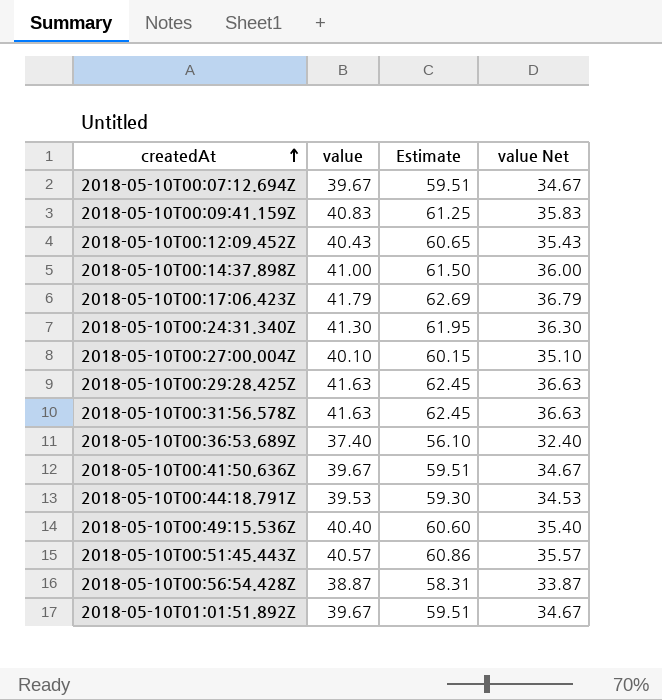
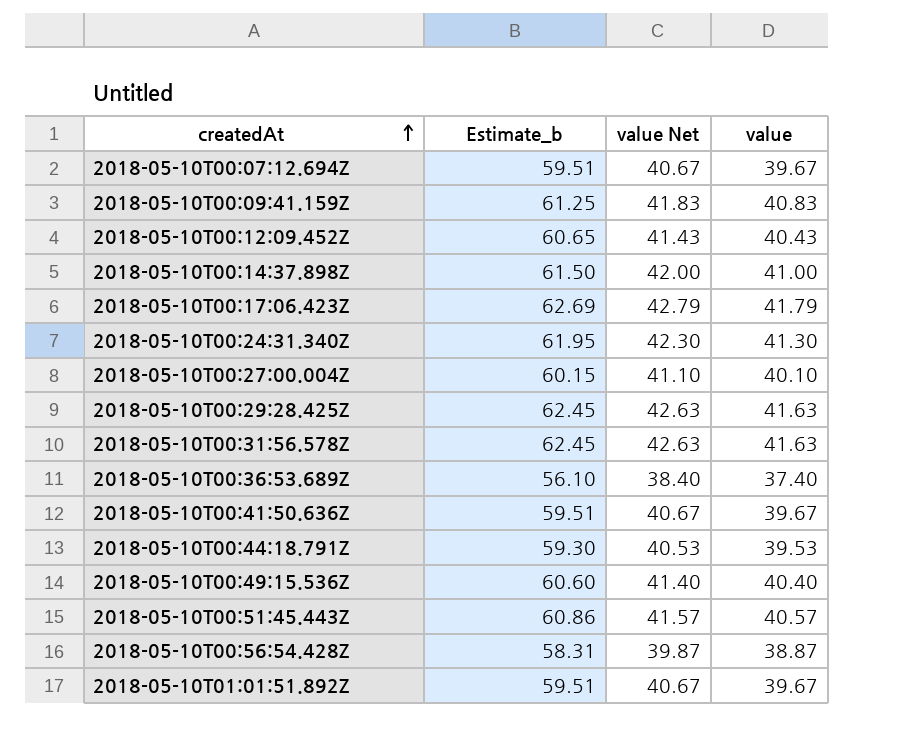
column name: Estimate -> Estimate_b
column value Net | formula: [value] - 5 -> [value] + 1
column value | position: 2 -> 4

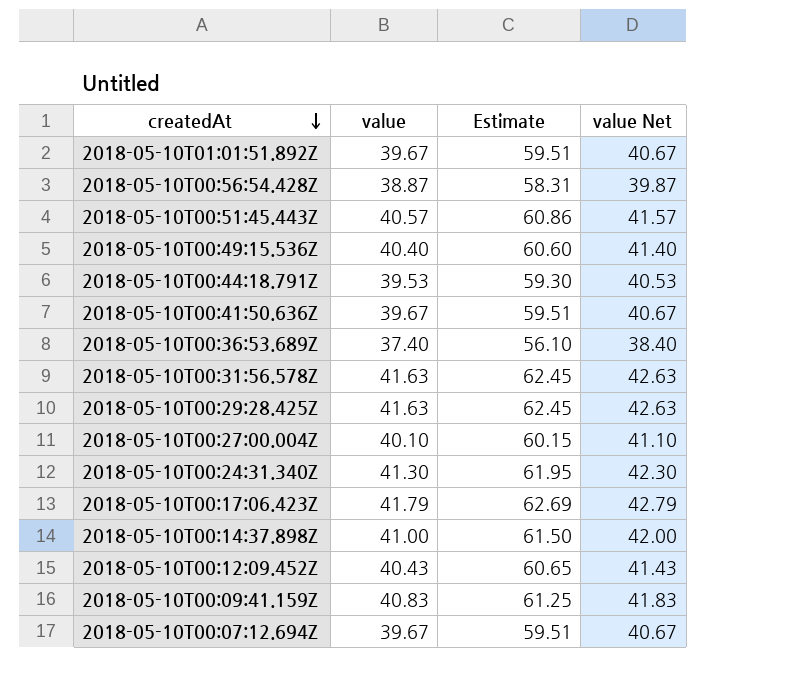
row order: createdAt ascending -> createdAt descending
column value | position: 4 -> 2
column name: Estimate_b -> Estimate

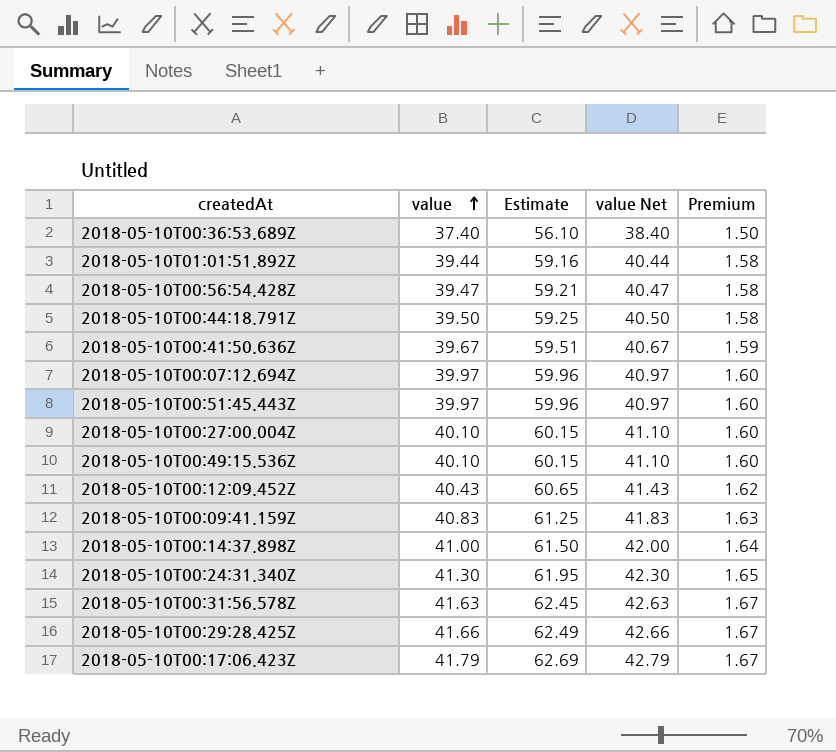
row order: createdAt descending -> value ascending
column Premium | formula: none -> [value] * 0.04
2018-05-10T01:01:51.892Z | value: 39.67 -> 39.44
2018-05-10T01:01:51.892Z | Estimate: 59.51 -> 59.16
2018-05-10T01:01:51.892Z | value Net: 40.67 -> 40.44
2018-05-10T00:56:54.428Z | value: 38.87 -> 39.47
2018-05-10T00:56:54.428Z | Estimate: 58.31 -> 59.21
2018-05-10T00:56:54.428Z | value Net: 39.87 -> 40.47
2018-05-10T00:44:18.791Z | value: 39.53 -> 39.50
2018-05-10T00:44:18.791Z | Estimate: 59.30 -> 59.25
2018-05-10T00:44:18.791Z | value Net: 40.53 -> 40.50
2018-05-10T00:07:12.694Z | value: 39.67 -> 39.97
2018-05-10T00:07:12.694Z | Estimate: 59.51 -> 59.96
2018-05-10T00:07:12.694Z | value Net: 40.67 -> 40.97
2018-05-10T00:51:45.443Z | value: 40.57 -> 39.97
2018-05-10T00:51:45.443Z | Estimate: 60.86 -> 59.96
2018-05-10T00:51:45.443Z | value Net: 41.57 -> 40.97
2018-05-10T00:49:15.536Z | value: 40.40 -> 40.10
2018-05-10T00:49:15.536Z | Estimate: 60.60 -> 60.15
2018-05-10T00:49:15.536Z | value Net: 41.40 -> 41.10
2018-05-10T00:29:28.425Z | value: 41.63 -> 41.66
2018-05-10T00:29:28.425Z | Estimate: 62.45 -> 62.49
2018-05-10T00:29:28.425Z | value Net: 42.63 -> 42.66

